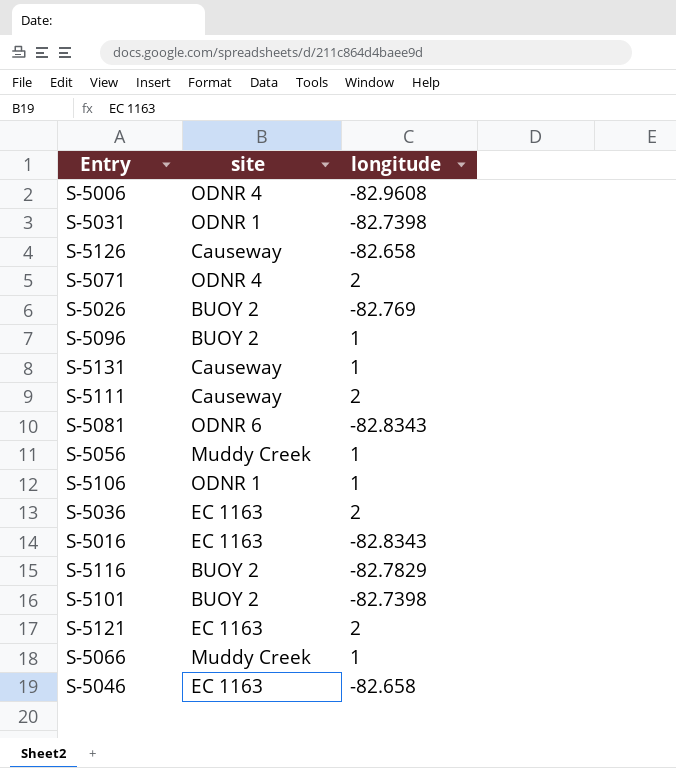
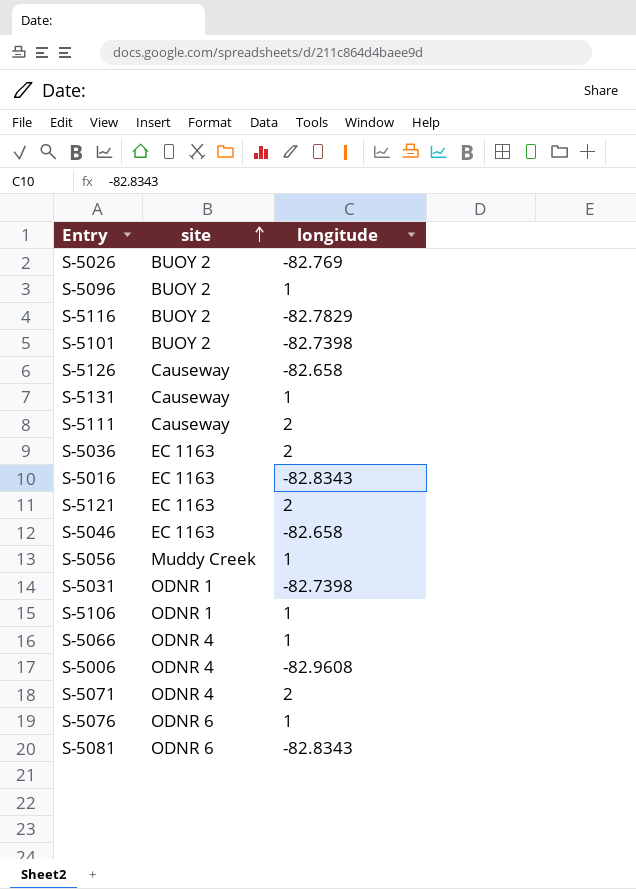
row order: none -> site ascending
S-5066 | site: Muddy Creek -> ODNR 4
row S-5076: none -> ODNR 6 | 1

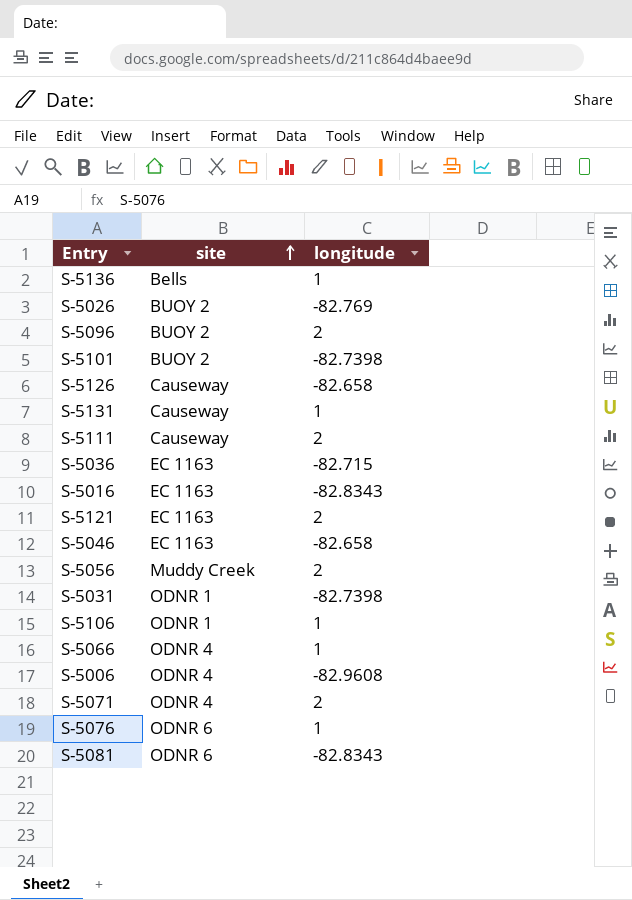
row S-5116: BUOY 2 | -82.7829 -> none
row S-5136: none -> Bells | 1
S-5096 | longitude: 1 -> 2
S-5036 | longitude: 2 -> -82.715
S-5056 | longitude: 1 -> 2

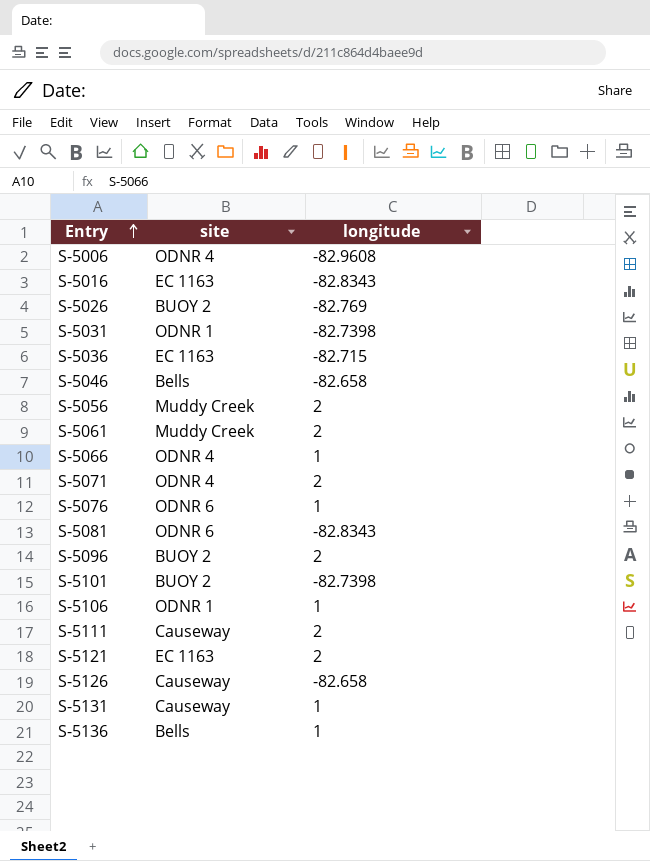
row order: site ascending -> Entry ascending
S-5046 | site: EC 1163 -> Bells
row S-5061: none -> Muddy Creek | 2

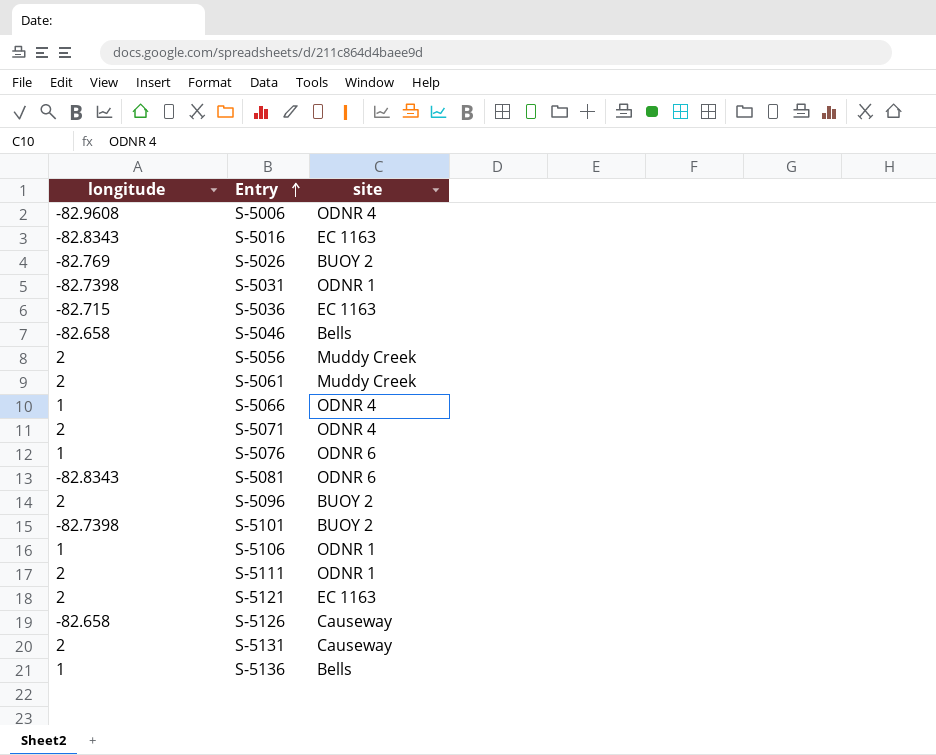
column longitude | position: 3 -> 1
S-5111 | site: Causeway -> ODNR 1
S-5131 | longitude: 1 -> 2

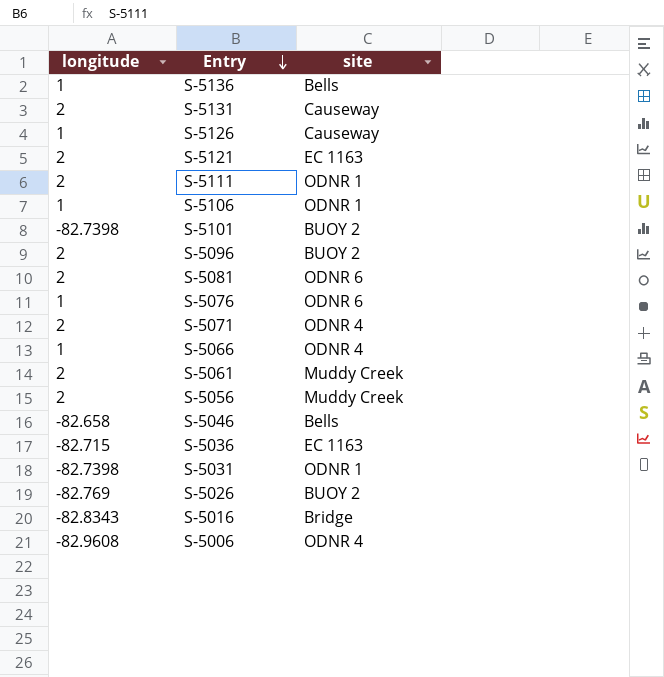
row order: Entry ascending -> Entry descending
S-5126 | longitude: -82.658 -> 1
S-5081 | longitude: -82.8343 -> 2
S-5016 | site: EC 1163 -> Bridge

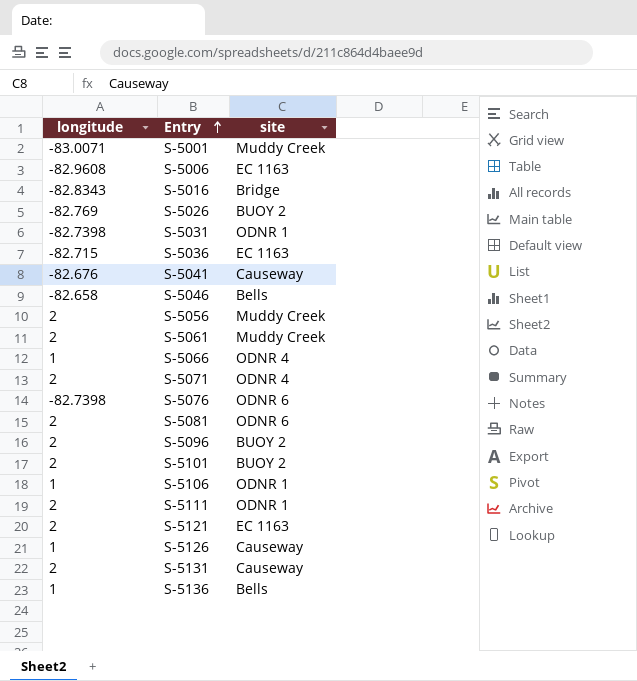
row order: Entry descending -> Entry ascending
row S-5001: none -> -83.0071 | Muddy Creek
S-5006 | site: ODNR 4 -> EC 1163
row S-5041: none -> -82.676 | Causeway
S-5076 | longitude: 1 -> -82.7398
S-5101 | longitude: -82.7398 -> 2

